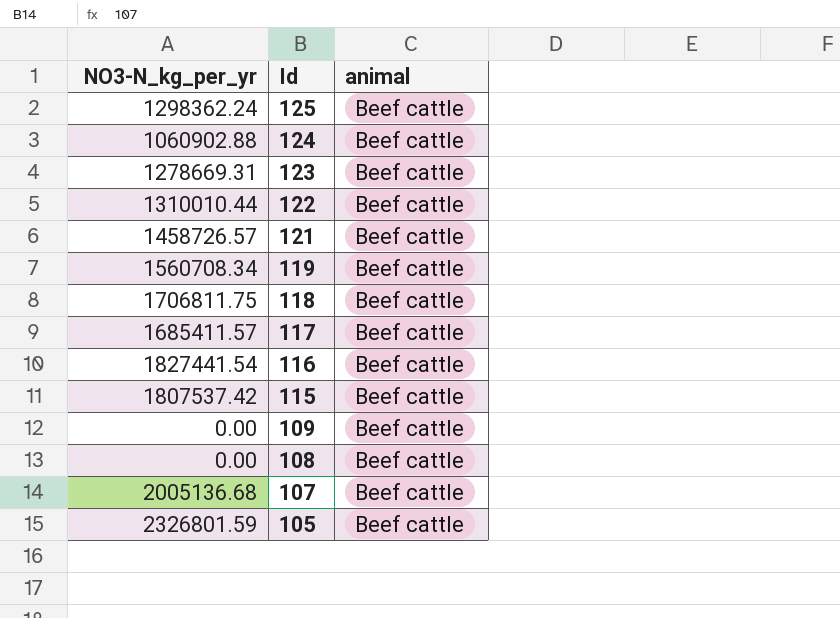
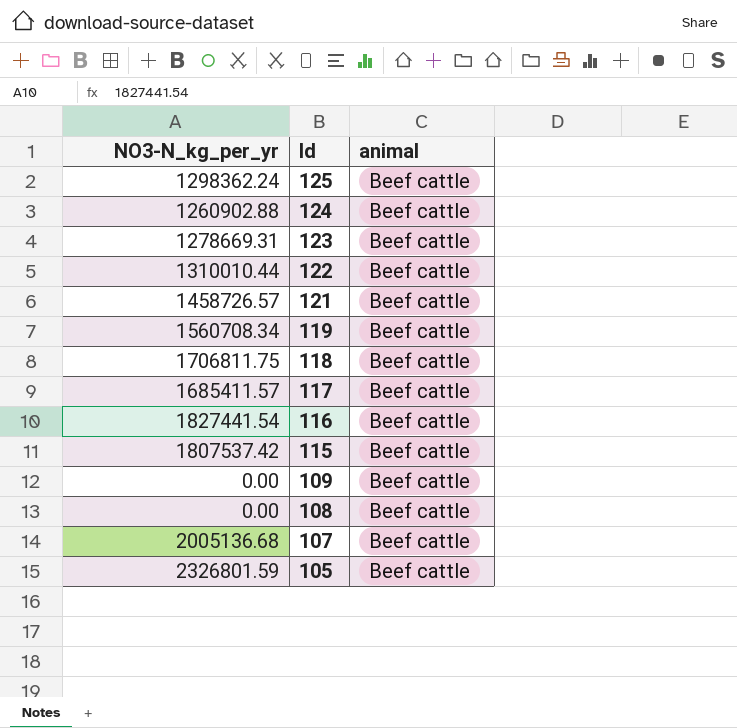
124 | NO3-N_kg_per_yr: 1060902.88 -> 1260902.88

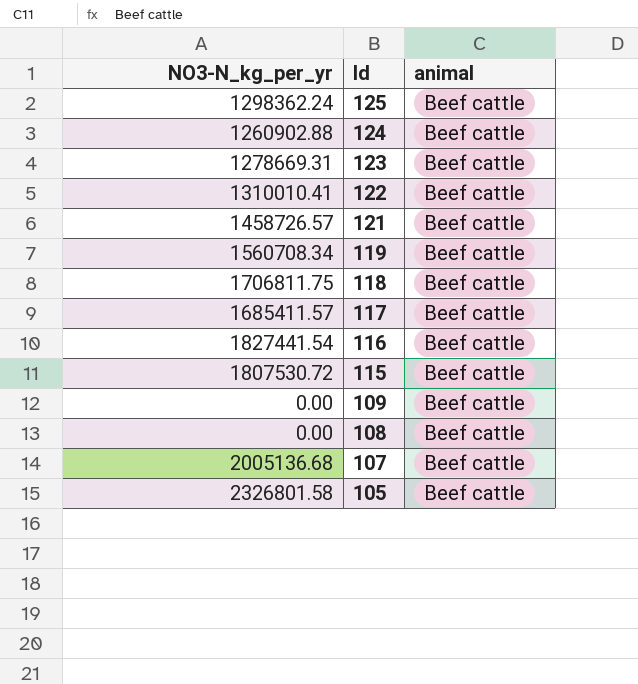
122 | NO3-N_kg_per_yr: 1310010.44 -> 1310010.41
115 | NO3-N_kg_per_yr: 1807537.42 -> 1807530.72
105 | NO3-N_kg_per_yr: 2326801.59 -> 2326801.58

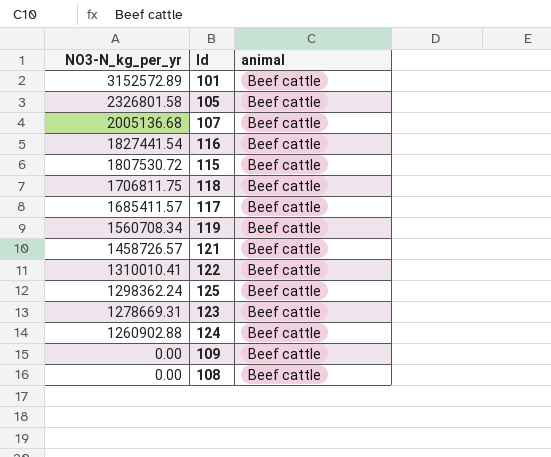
row order: Id descending -> NO3-N_kg_per_yr descending
row 101: none -> 3152572.89 | Beef cattle

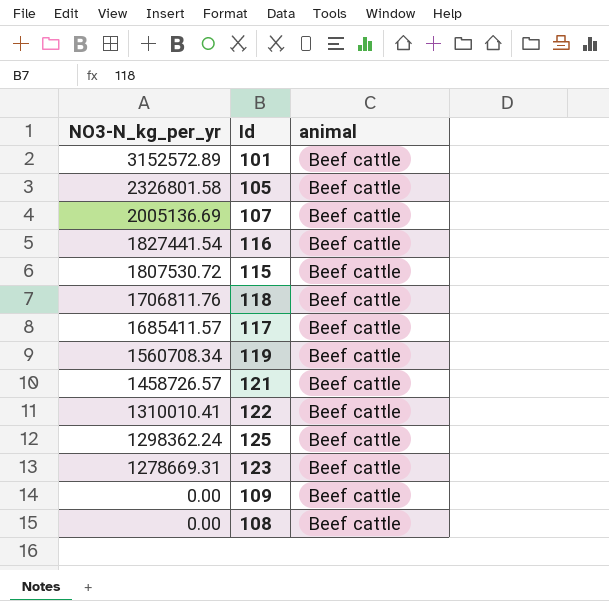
row 124: 1260902.88 | Beef cattle -> none
107 | NO3-N_kg_per_yr: 2005136.68 -> 2005136.69
118 | NO3-N_kg_per_yr: 1706811.75 -> 1706811.76

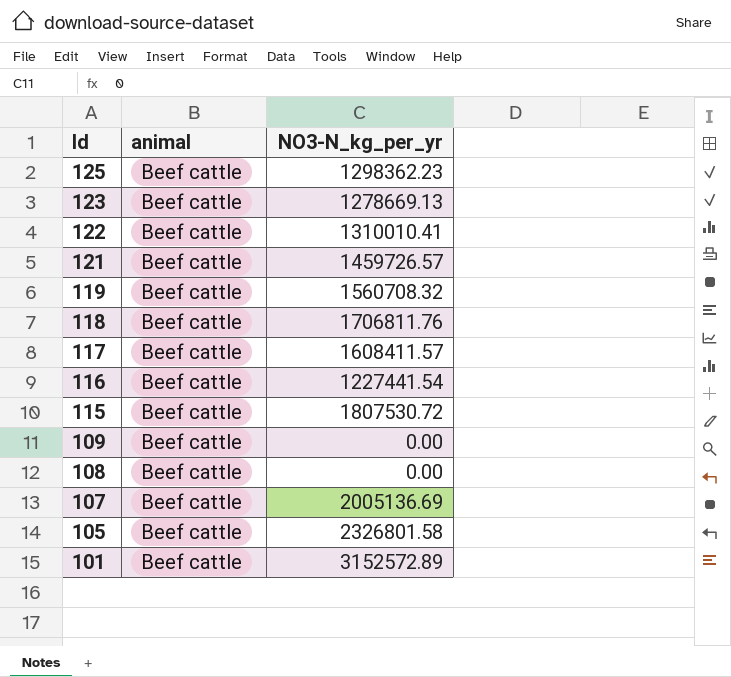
row order: NO3-N_kg_per_yr descending -> Id descending
column NO3-N_kg_per_yr | position: 1 -> 3
125 | NO3-N_kg_per_yr: 1298362.24 -> 1298362.23
123 | NO3-N_kg_per_yr: 1278669.31 -> 1278669.13
121 | NO3-N_kg_per_yr: 1458726.57 -> 1459726.57
119 | NO3-N_kg_per_yr: 1560708.34 -> 1560708.32
117 | NO3-N_kg_per_yr: 1685411.57 -> 1608411.57
116 | NO3-N_kg_per_yr: 1827441.54 -> 1227441.54

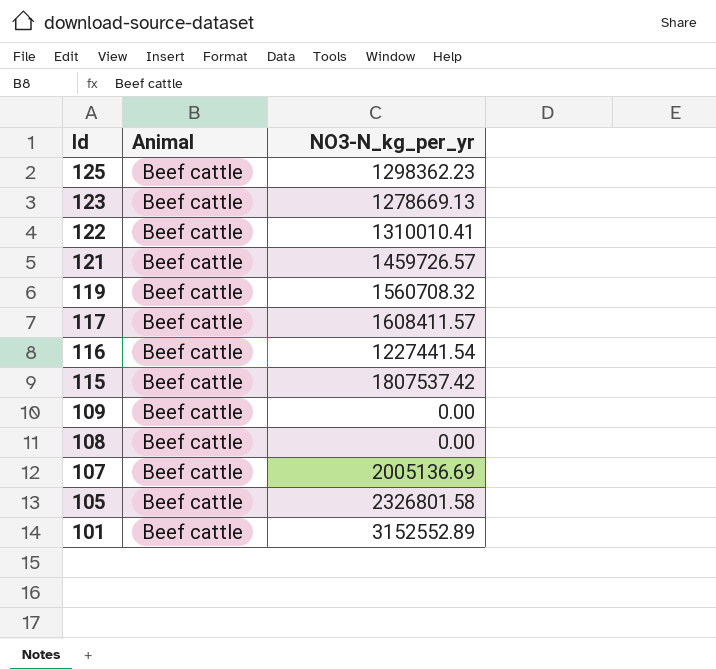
column name: animal -> Animal
row 118: Beef cattle | 1706811.76 -> none
115 | NO3-N_kg_per_yr: 1807530.72 -> 1807537.42
101 | NO3-N_kg_per_yr: 3152572.89 -> 3152552.89

